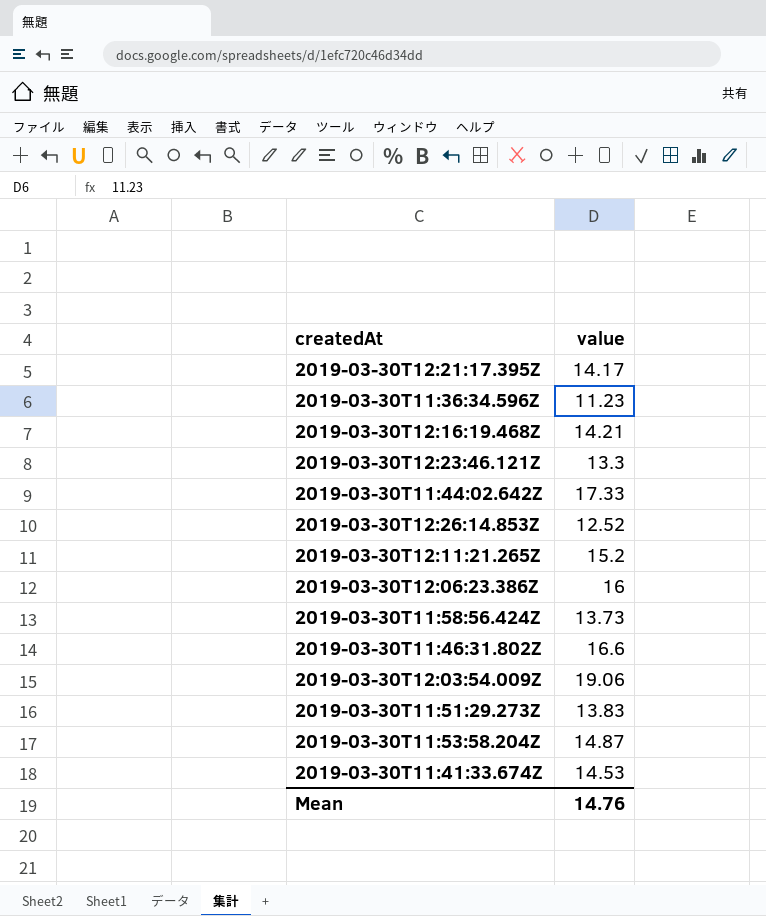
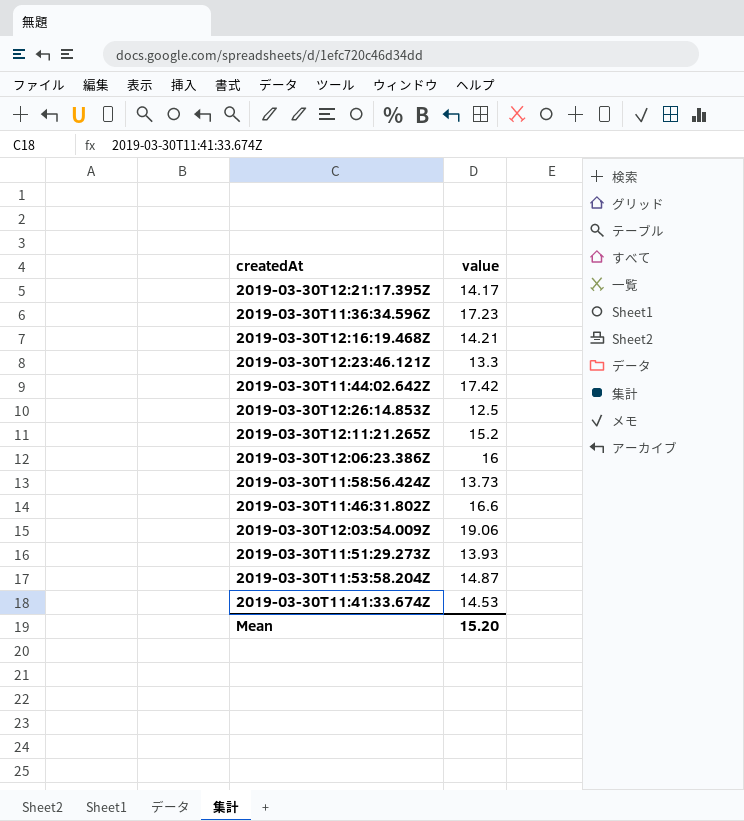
2019-03-30T11:36:34.596Z | value: 11.23 -> 17.23
2019-03-30T11:44:02.642Z | value: 17.33 -> 17.42
2019-03-30T12:26:14.853Z | value: 12.52 -> 12.5
2019-03-30T11:51:29.273Z | value: 13.83 -> 13.93
Mean | value: 14.76 -> 15.20

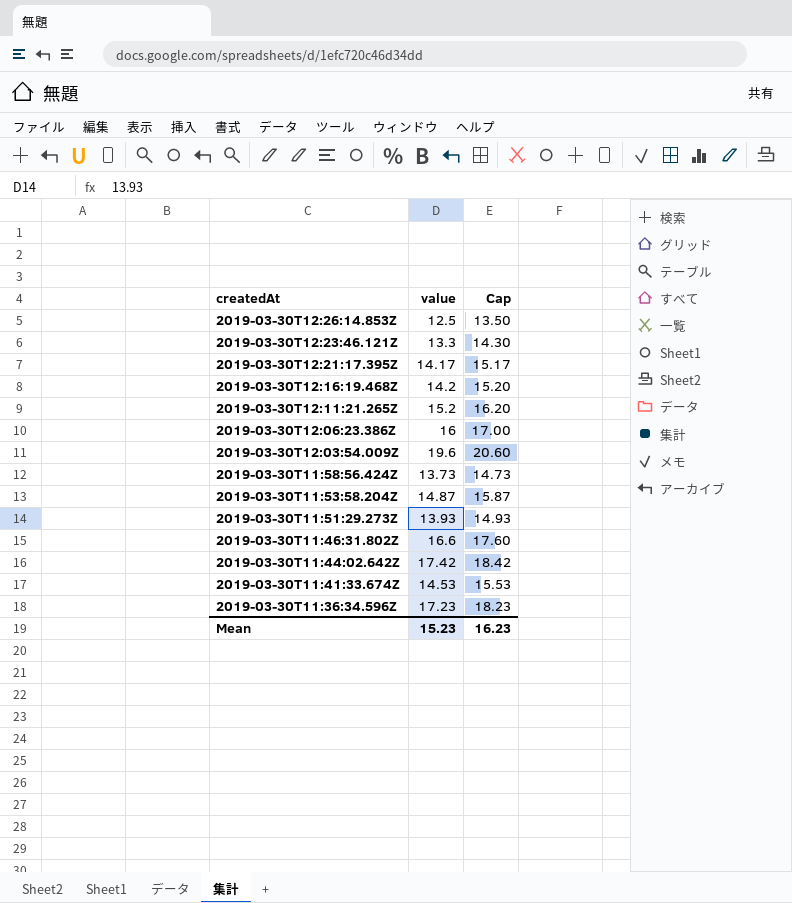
row order: none -> createdAt descending
column Cap | formula: none -> [value] + 1
2019-03-30T12:16:19.468Z | value: 14.21 -> 14.2
2019-03-30T12:03:54.009Z | value: 19.06 -> 19.6
Mean | value: 15.20 -> 15.23

